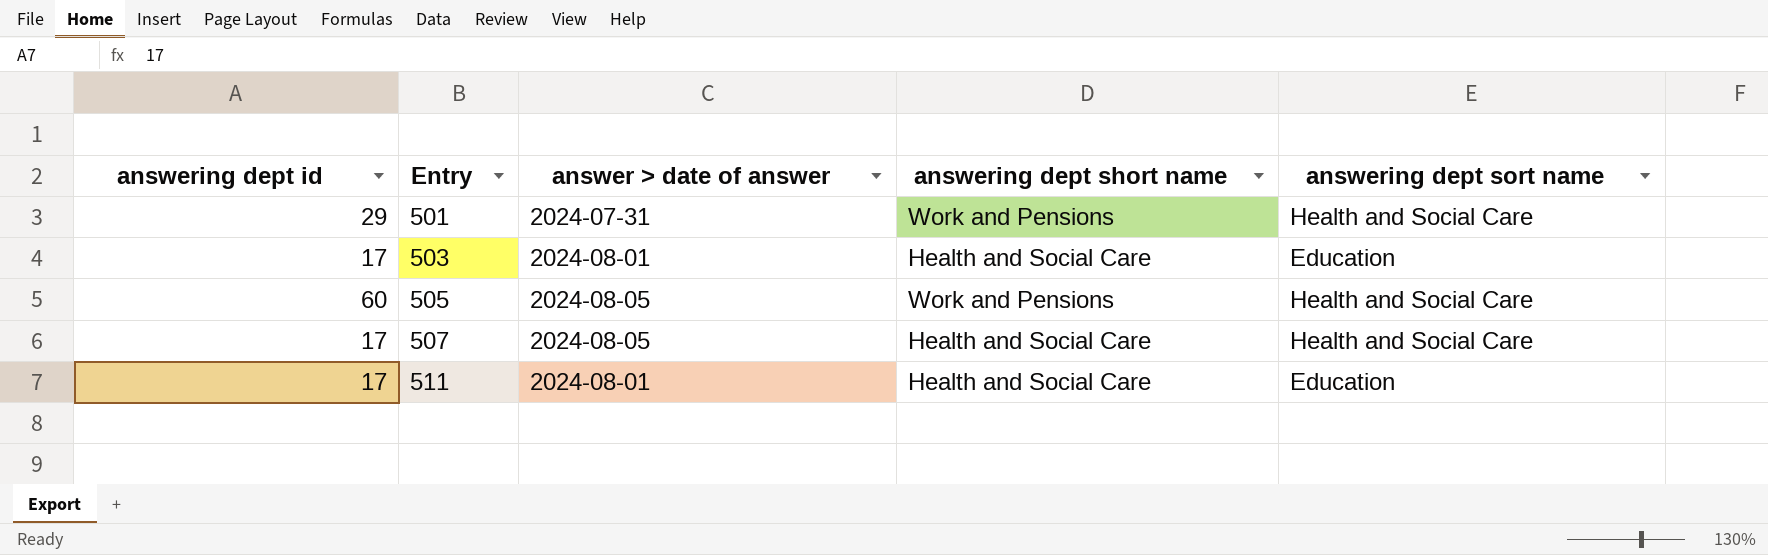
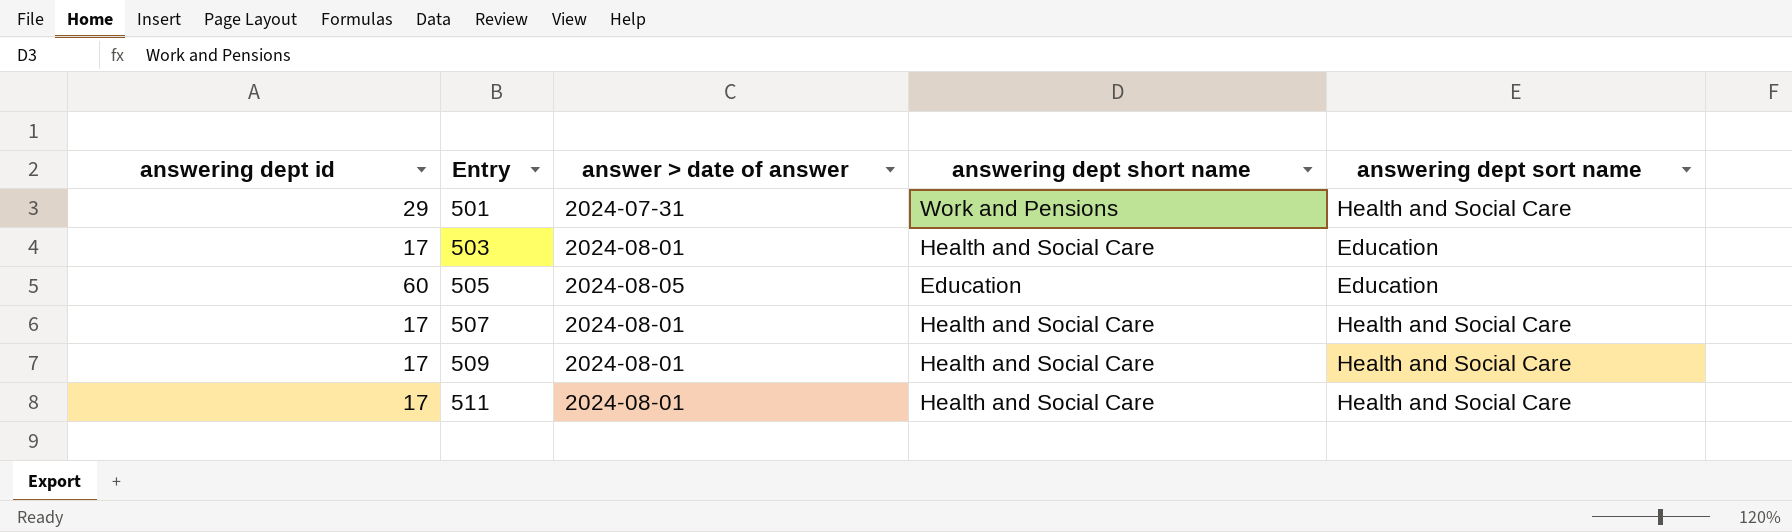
505 | answering dept short name: Work and Pensions -> Education
505 | answering dept sort name: Health and Social Care -> Education
507 | answer > date of answer: 2024-08-05 -> 2024-08-01
row 509: none -> 17 | 2024-08-01 | Health and Social Care | Health and Social Care
511 | answering dept sort name: Education -> Health and Social Care

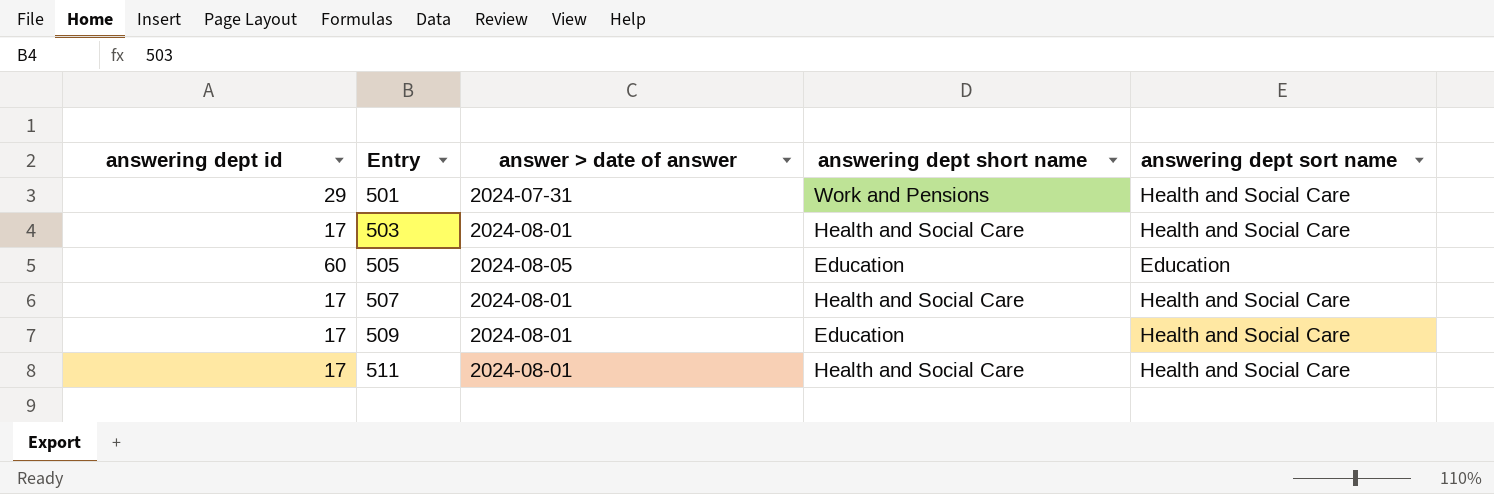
503 | answering dept sort name: Education -> Health and Social Care
509 | answering dept short name: Health and Social Care -> Education

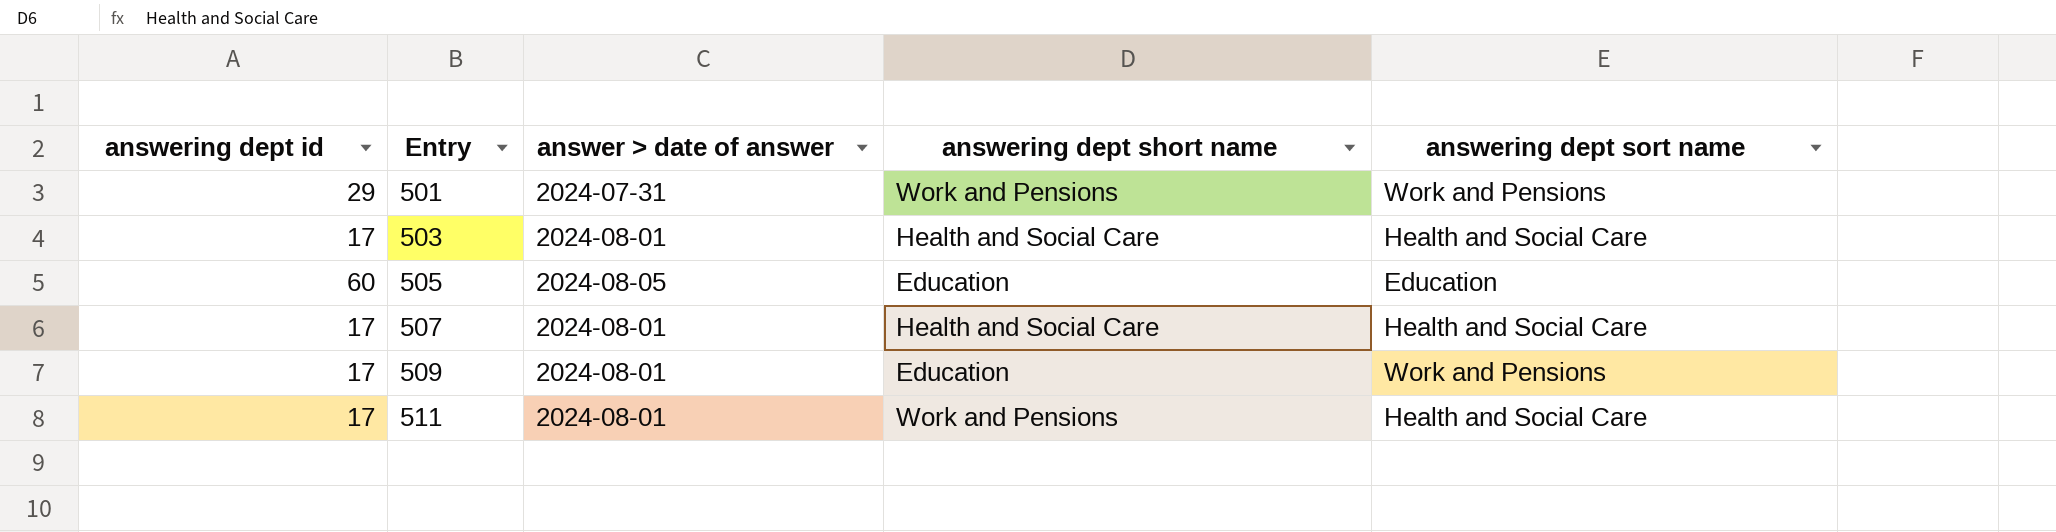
501 | answering dept sort name: Health and Social Care -> Work and Pensions
509 | answering dept sort name: Health and Social Care -> Work and Pensions
511 | answering dept short name: Health and Social Care -> Work and Pensions

